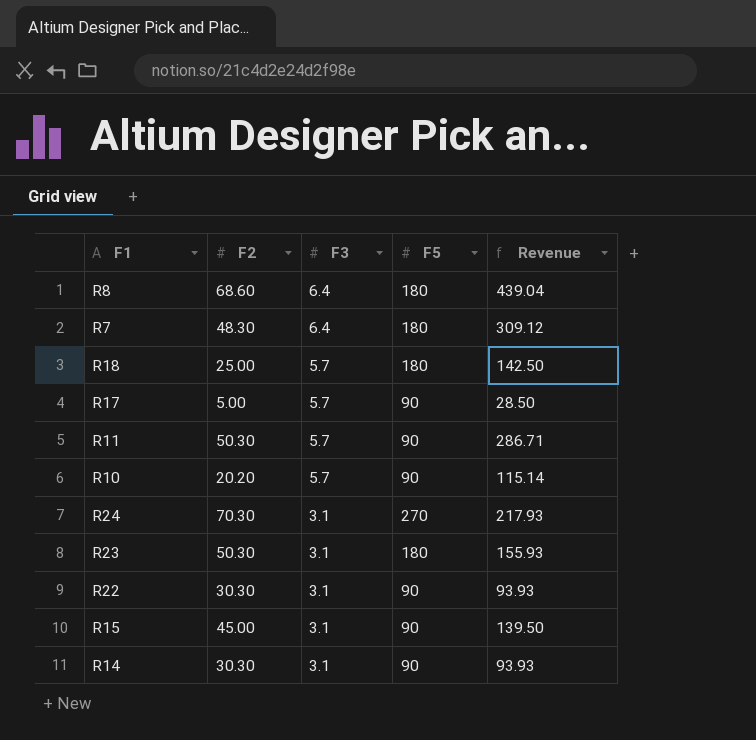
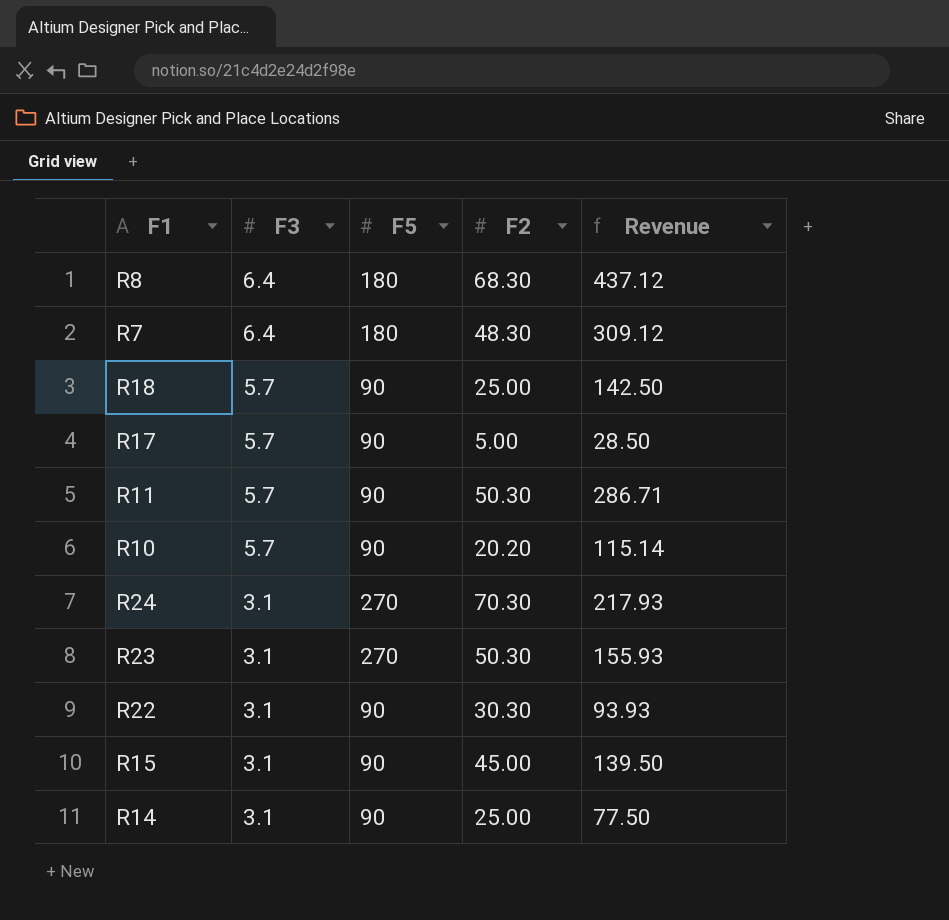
column F2 | position: 2 -> 4
R8 | F2: 68.60 -> 68.30
R8 | Revenue: 439.04 -> 437.12
R18 | F5: 180 -> 90
R23 | F5: 180 -> 270
R14 | F2: 30.30 -> 25.00
R14 | Revenue: 93.93 -> 77.50

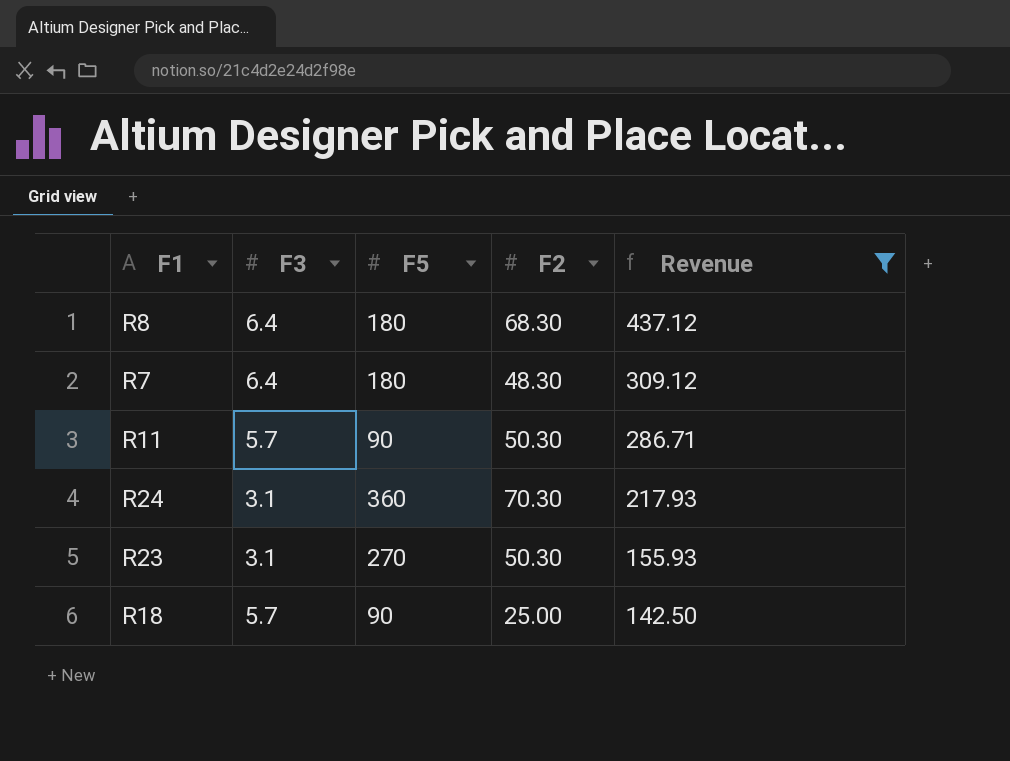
filter: none -> Revenue >= 142.50
row order: F3 descending -> Revenue descending
R24 | F5: 270 -> 360

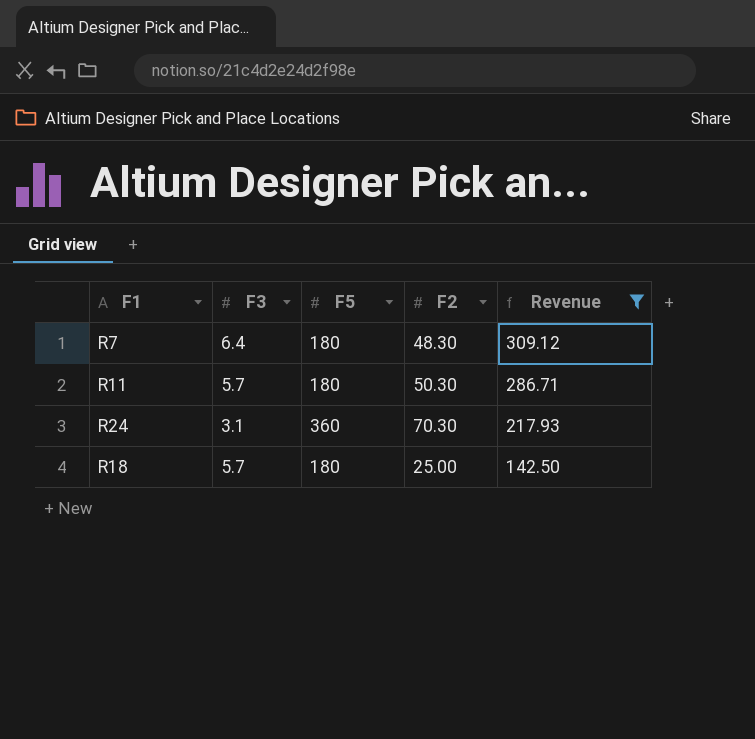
row R8: 6.4 | 180 | 68.30 | 437.12 -> none
row R23: 3.1 | 270 | 50.30 | 155.93 -> none
R11 | F5: 90 -> 180
R18 | F5: 90 -> 180

